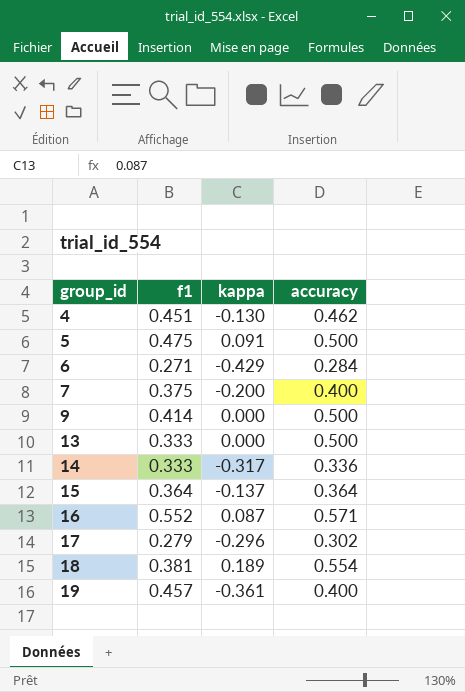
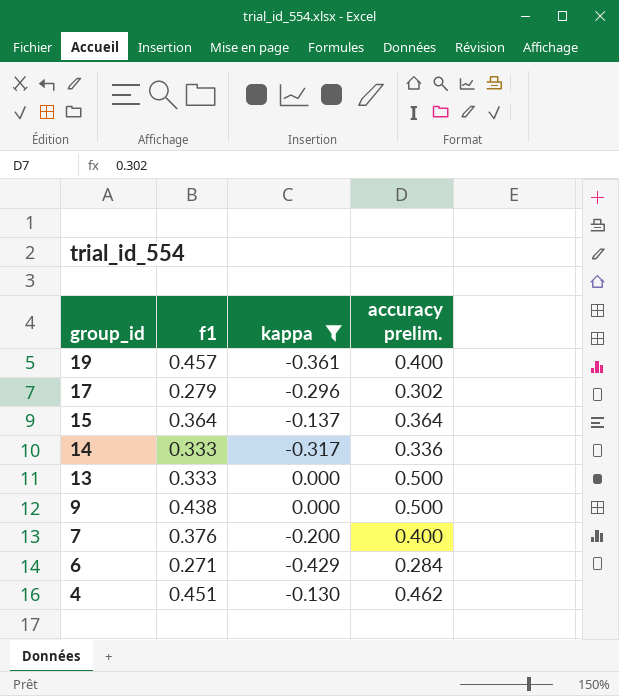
filter: none -> kappa <= 0.000
row order: group_id ascending -> group_id descending
column name: accuracy -> accuracy prelim.
9 | f1: 0.414 -> 0.438
7 | f1: 0.375 -> 0.376

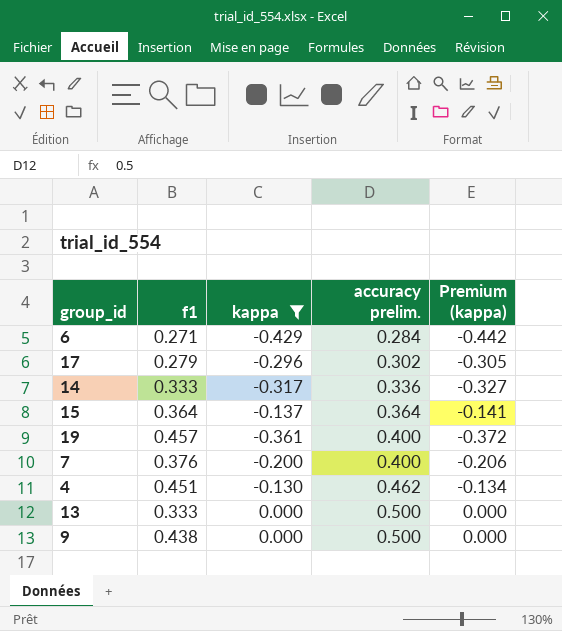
row order: group_id descending -> accuracy prelim. ascending
column Premium (kappa) | formula: none -> [kappa] * 1.03

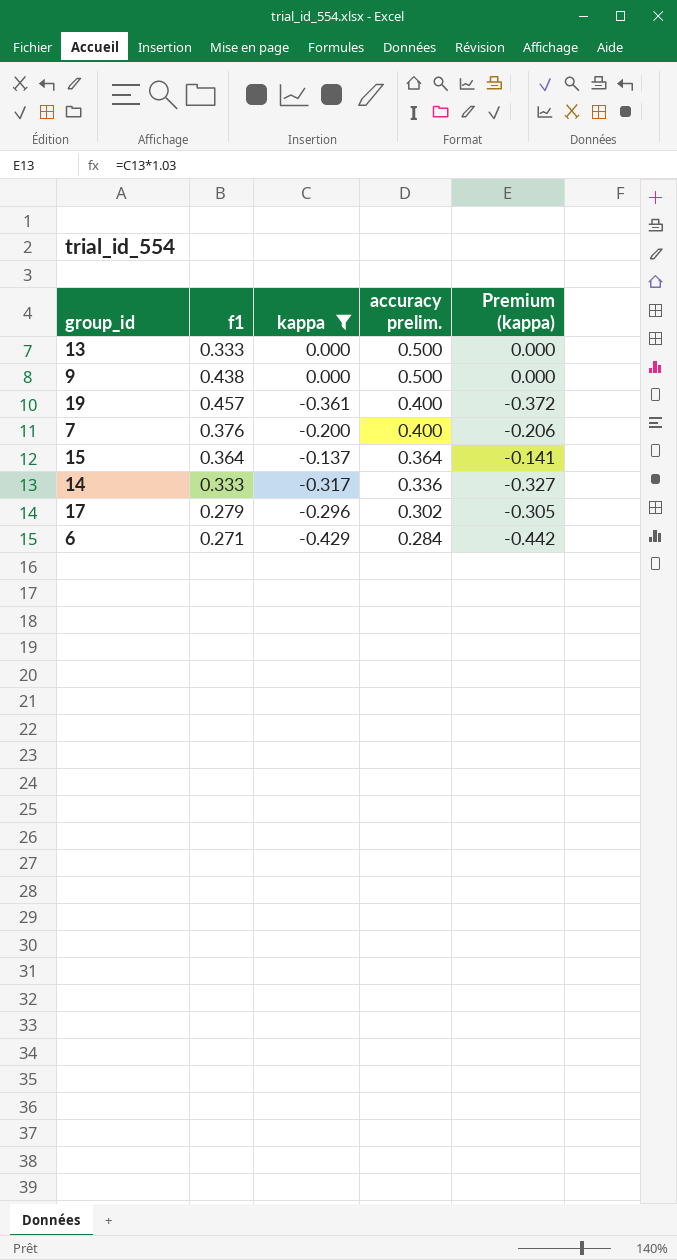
row order: accuracy prelim. ascending -> accuracy prelim. descending
row 4: 0.451 | -0.130 | 0.462 | -0.134 -> none

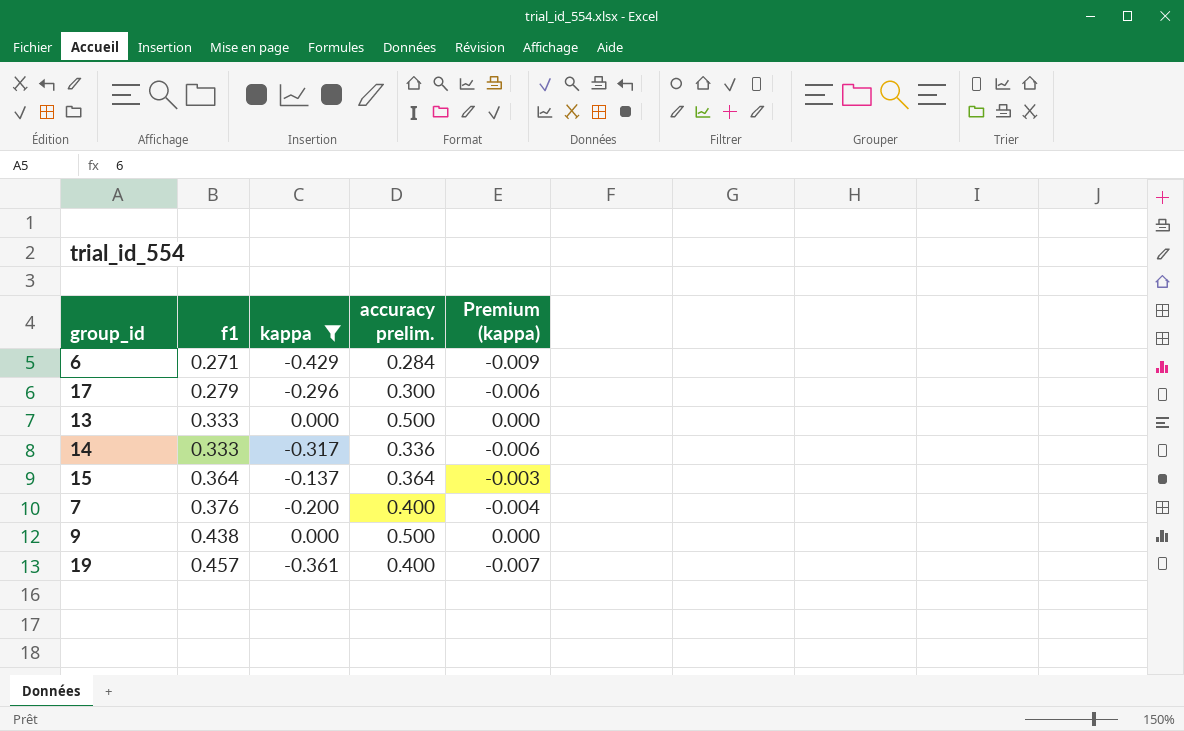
row order: accuracy prelim. descending -> f1 ascending
column Premium (kappa) | formula: [kappa] * 1.03 -> [kappa] * 0.02
17 | accuracy prelim.: 0.302 -> 0.300

